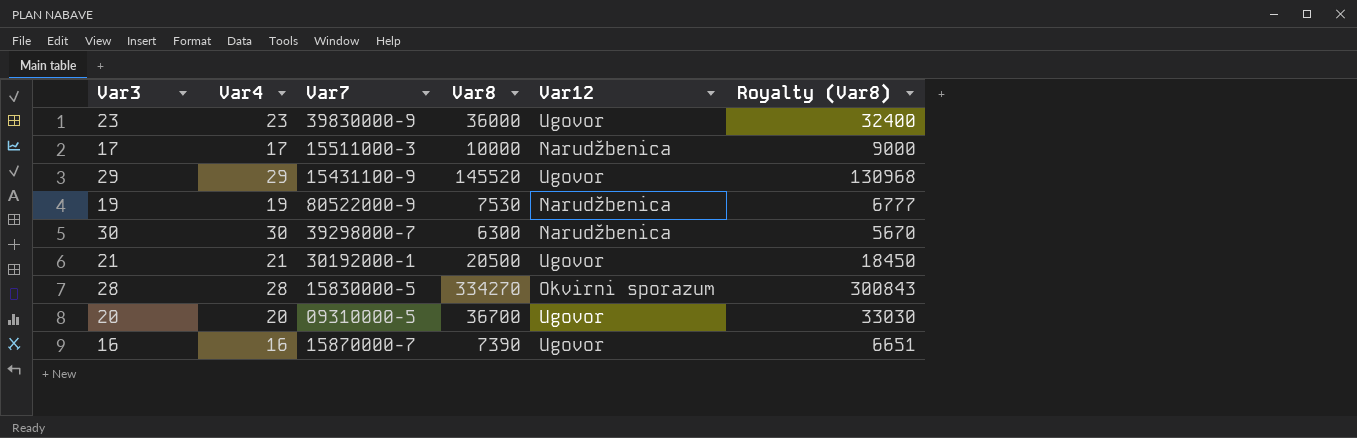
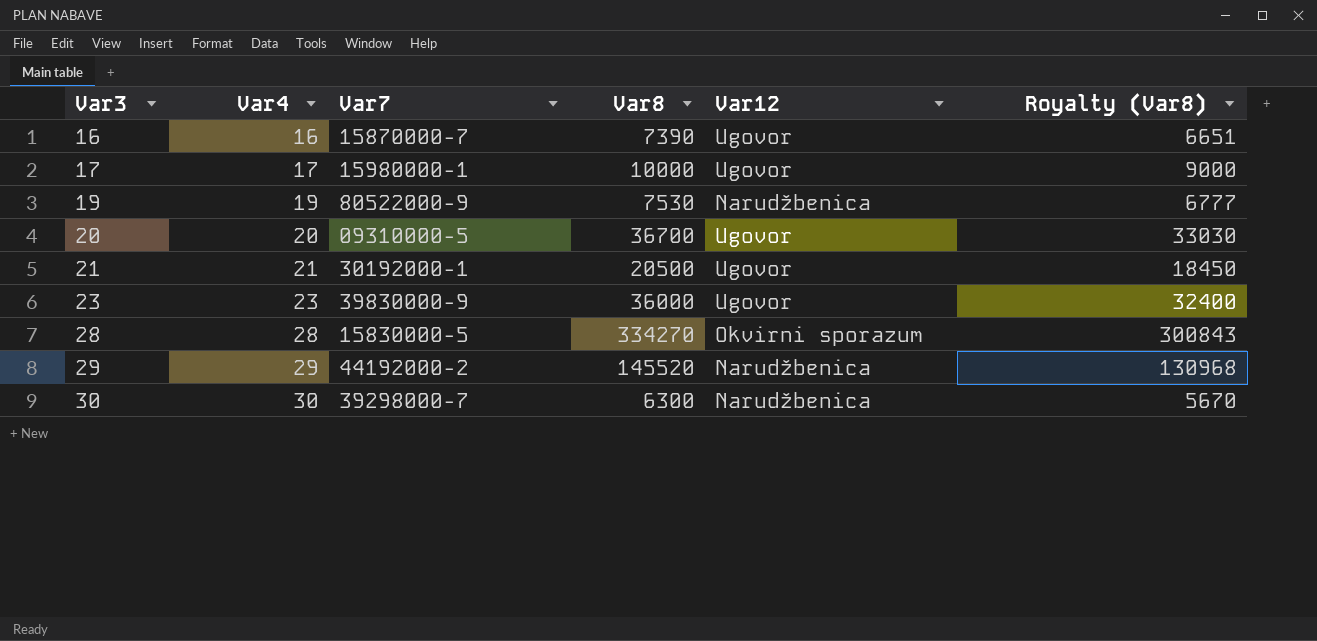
row order: none -> Var3 ascending
17 | Var7: 15511000-3 -> 15980000-1
17 | Var12: Narudžbenica -> Ugovor
29 | Var7: 15431100-9 -> 44192000-2
29 | Var12: Ugovor -> Narudžbenica

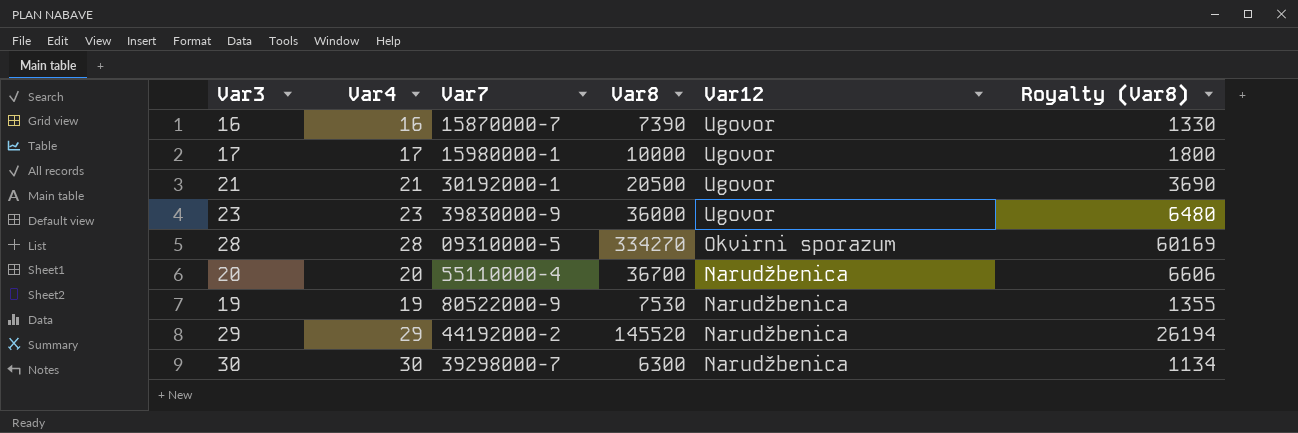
row order: Var3 ascending -> Var12 descending
column Royalty (Var8) | formula: [Var8] * 0.9 -> [Var8] * 0.18
28 | Var7: 15830000-5 -> 09310000-5
20 | Var7: 09310000-5 -> 55110000-4
20 | Var12: Ugovor -> Narudžbenica

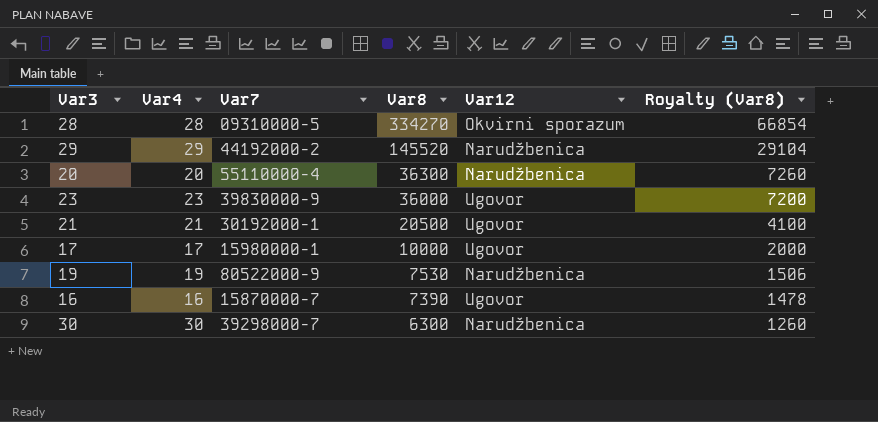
row order: Var12 descending -> Var8 descending
column Royalty (Var8) | formula: [Var8] * 0.18 -> [Var8] * 0.2
20 | Var8: 36700 -> 36300

